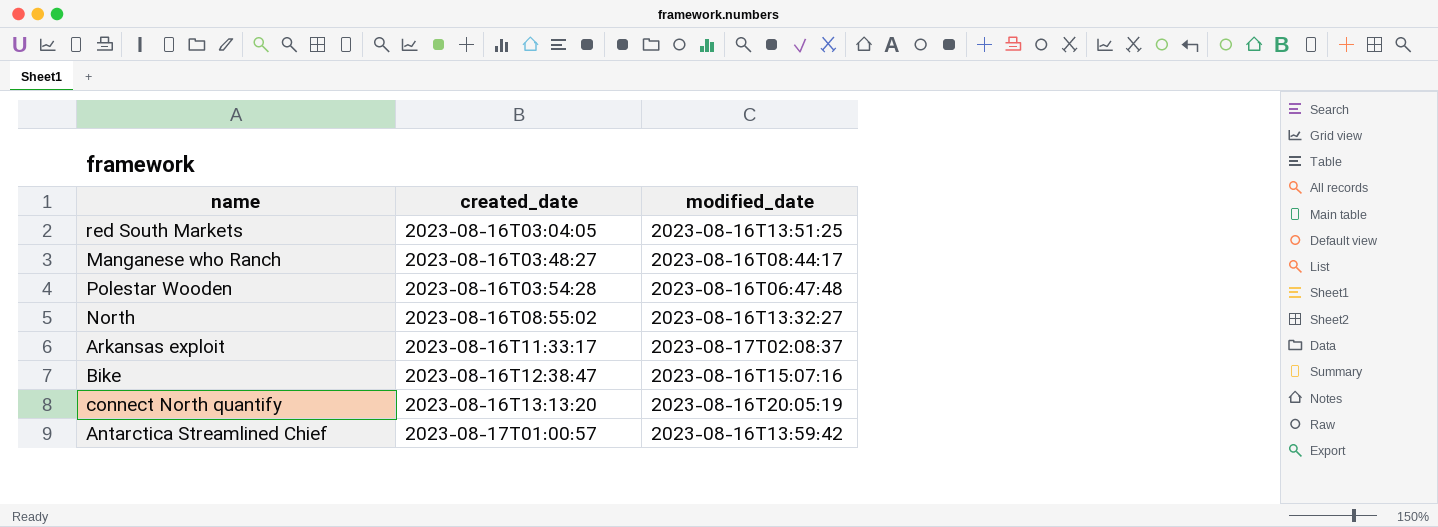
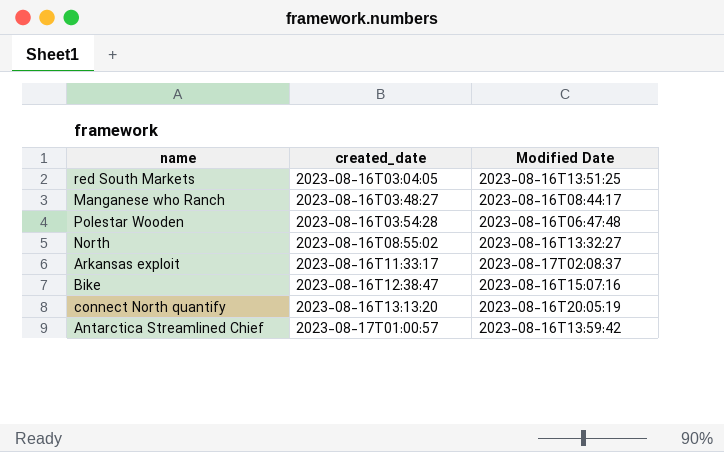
column name: modified_date -> Modified Date

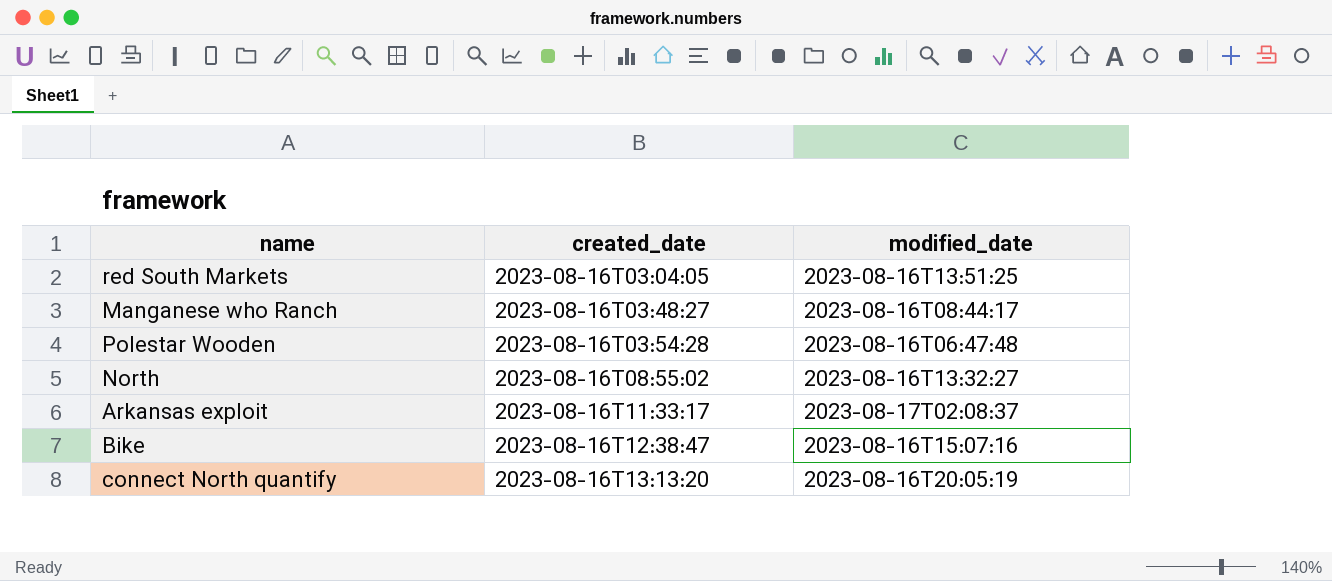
column name: Modified Date -> modified_date
row Antarctica Streamlined Chief: 2023-08-17T01:00:57 | 2023-08-16T13:59:42 -> none

